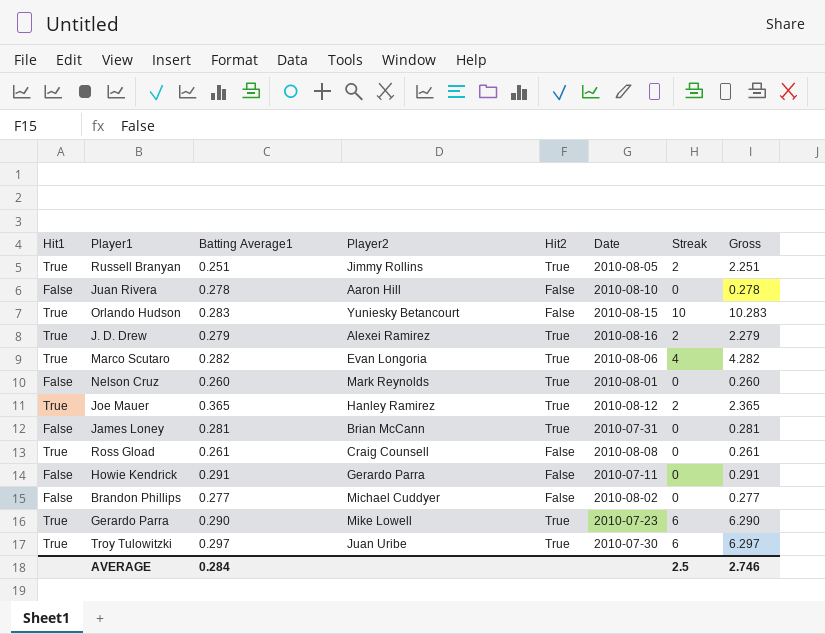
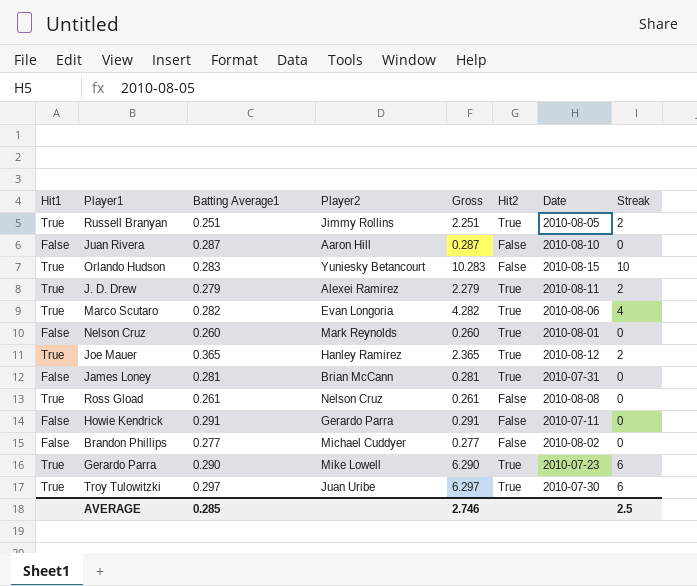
column Gross | position: 8 -> 5
Juan Rivera | Batting Average1: 0.278 -> 0.287
Juan Rivera | Gross: 0.278 -> 0.287
J. D. Drew | Date: 2010-08-16 -> 2010-08-11
Ross Gload | Player2: Craig Counsell -> Nelson Cruz
AVERAGE | Batting Average1: 0.284 -> 0.285

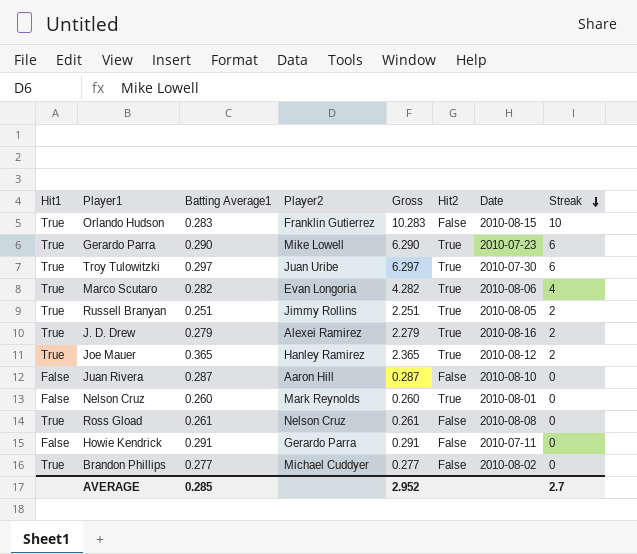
row order: none -> Streak descending
row James Loney: False | 0.281 | Brian McCann | 0.281 | True | 2010-07-31 | 0 -> none
Orlando Hudson | Player2: Yuniesky Betancourt -> Franklin Gutierrez
J. D. Drew | Date: 2010-08-11 -> 2010-08-16
Brandon Phillips | Hit1: False -> True
AVERAGE | Gross: 2.746 -> 2.952
AVERAGE | Streak: 2.5 -> 2.7

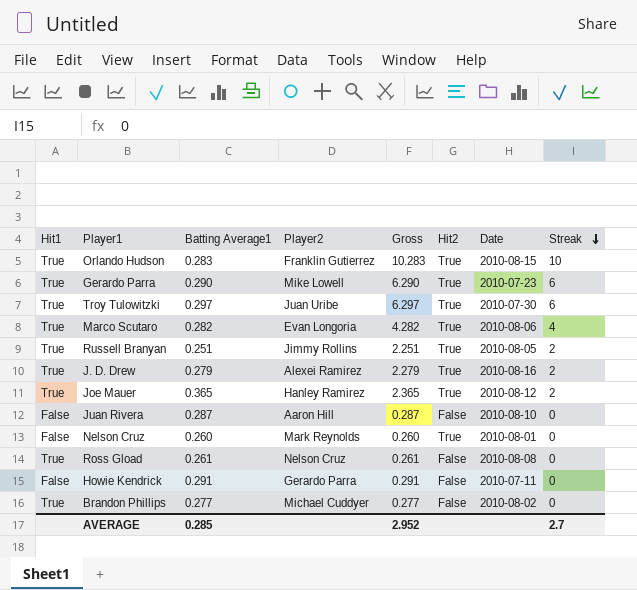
Orlando Hudson | Hit2: False -> True

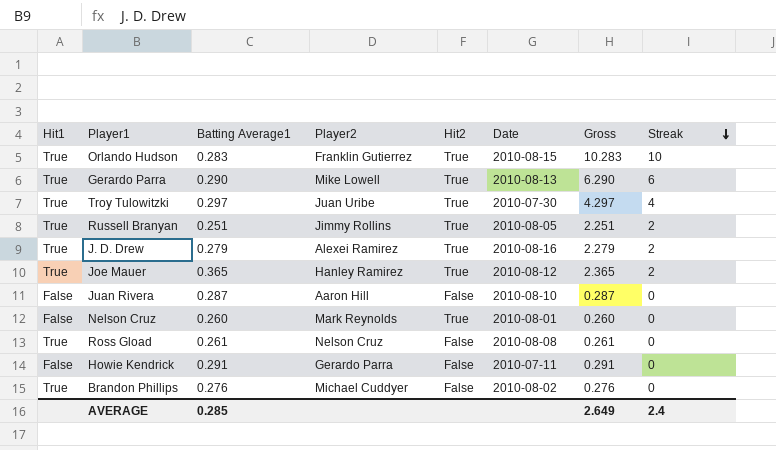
column Gross | position: 5 -> 7
row Marco Scutaro: True | 0.282 | Evan Longoria | 4.282 | True | 2010-08-06 | 4 -> none
Gerardo Parra | Date: 2010-07-23 -> 2010-08-13
Troy Tulowitzki | Gross: 6.297 -> 4.297
Troy Tulowitzki | Streak: 6 -> 4
Brandon Phillips | Batting Average1: 0.277 -> 0.276
Brandon Phillips | Gross: 0.277 -> 0.276
AVERAGE | Gross: 2.952 -> 2.649
AVERAGE | Streak: 2.7 -> 2.4

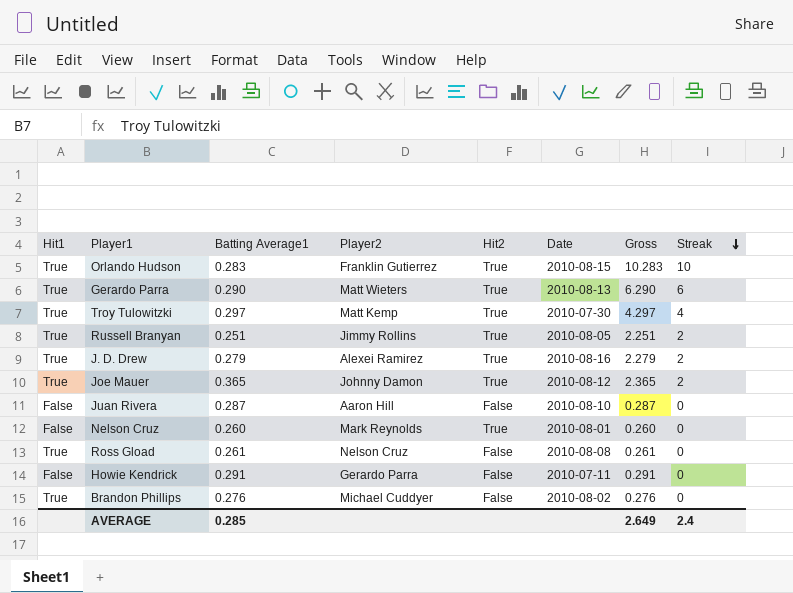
Gerardo Parra | Player2: Mike Lowell -> Matt Wieters
Troy Tulowitzki | Player2: Juan Uribe -> Matt Kemp
Joe Mauer | Player2: Hanley Ramirez -> Johnny Damon

